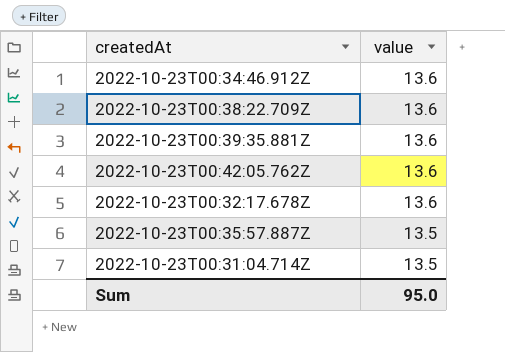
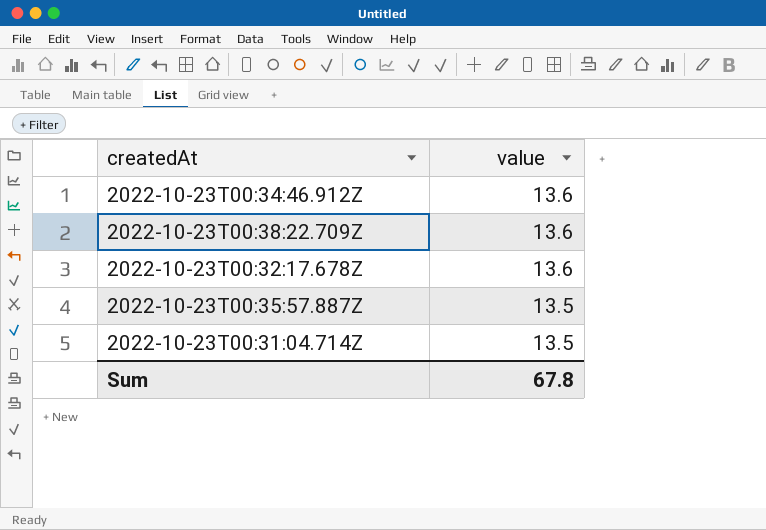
row 2022-10-23T00:39:35.881Z: 13.6 -> none
row 2022-10-23T00:42:05.762Z: 13.6 -> none
Sum | value: 95.0 -> 67.8

